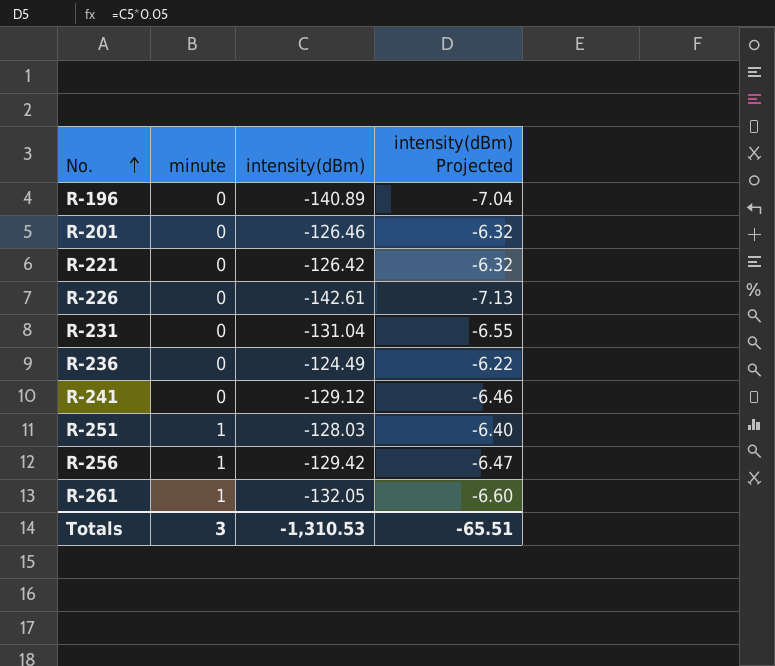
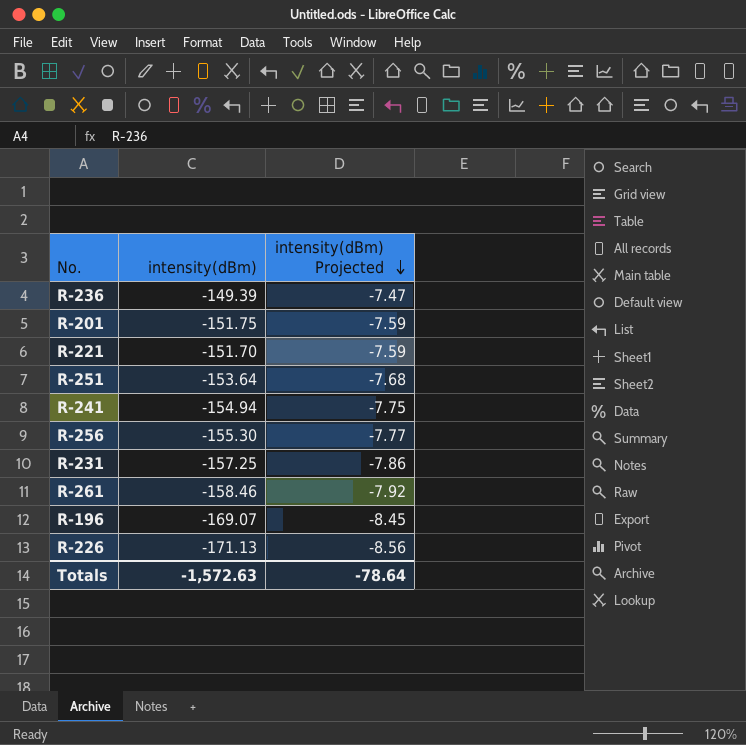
row order: No. ascending -> intensity(dBm) Projected descending
column minute | position: 2 -> none
R-236 | intensity(dBm): -124.49 -> -149.39
R-236 | intensity(dBm) Projected: -6.22 -> -7.47
R-201 | intensity(dBm): -126.46 -> -151.75
R-201 | intensity(dBm) Projected: -6.32 -> -7.59
R-221 | intensity(dBm): -126.42 -> -151.70
R-221 | intensity(dBm) Projected: -6.32 -> -7.59
R-251 | intensity(dBm): -128.03 -> -153.64
R-251 | intensity(dBm) Projected: -6.40 -> -7.68
R-241 | intensity(dBm): -129.12 -> -154.94
R-241 | intensity(dBm) Projected: -6.46 -> -7.75
R-256 | intensity(dBm): -129.42 -> -155.30
R-256 | intensity(dBm) Projected: -6.47 -> -7.77
R-231 | intensity(dBm): -131.04 -> -157.25
R-231 | intensity(dBm) Projected: -6.55 -> -7.86
R-261 | intensity(dBm): -132.05 -> -158.46
R-261 | intensity(dBm) Projected: -6.60 -> -7.92
R-196 | intensity(dBm): -140.89 -> -169.07
R-196 | intensity(dBm) Projected: -7.04 -> -8.45
R-226 | intensity(dBm): -142.61 -> -171.13
R-226 | intensity(dBm) Projected: -7.13 -> -8.56
Totals | intensity(dBm): -1,310.53 -> -1,572.63
Totals | intensity(dBm) Projected: -65.51 -> -78.64

